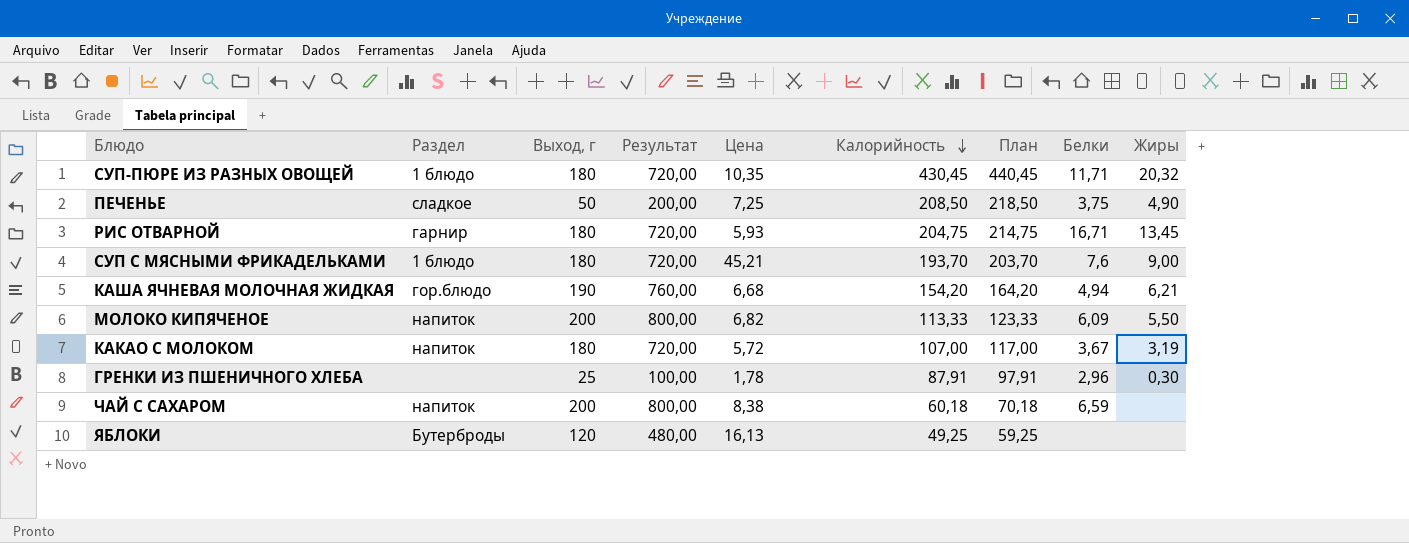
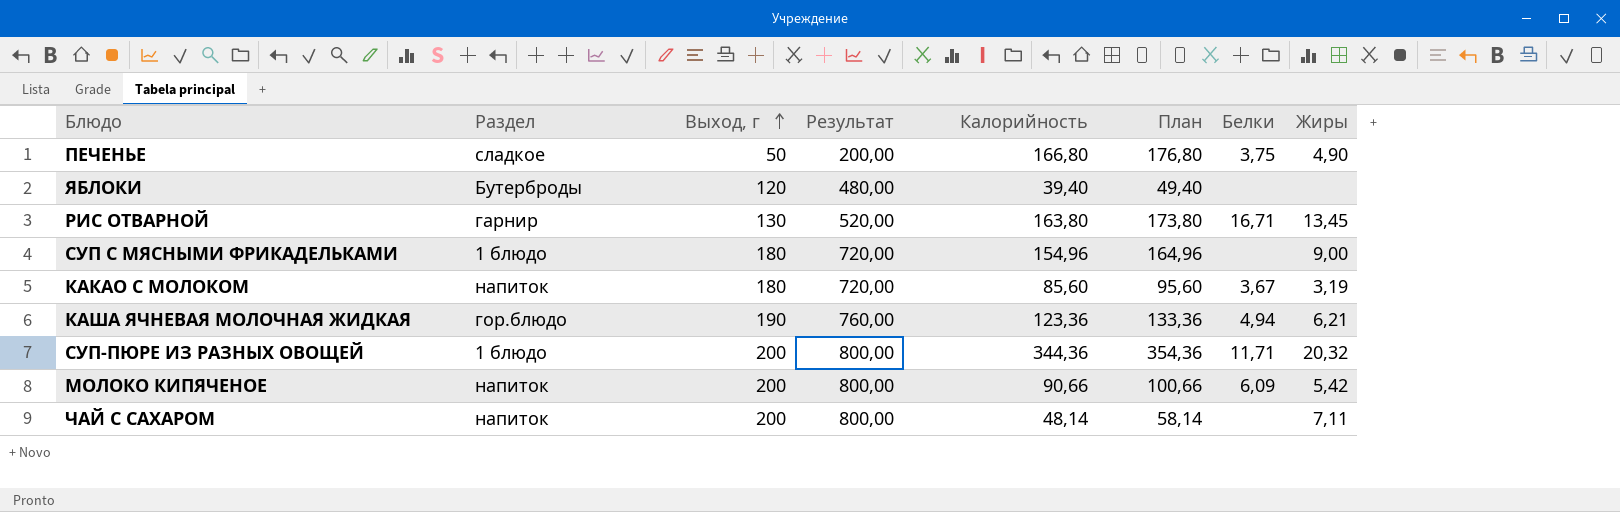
row order: Калорийность descending -> Выход, г ascending
column Цена | position: 5 -> none
row ГРЕНКИ ИЗ ПШЕНИЧНОГО ХЛЕБА: none | 25 | 100,00 | 1,78 | 87,91 | 97,91 | 2,96 | 0,30 -> none
ПЕЧЕНЬЕ | Калорийность: 208,50 -> 166,80
ПЕЧЕНЬЕ | План: 218,50 -> 176,80
ЯБЛОКИ | Калорийность: 49,25 -> 39,40
ЯБЛОКИ | План: 59,25 -> 49,40
РИС ОТВАРНОЙ | Выход, г: 180 -> 130
РИС ОТВАРНОЙ | Результат: 720,00 -> 520,00
РИС ОТВАРНОЙ | Калорийность: 204,75 -> 163,80
РИС ОТВАРНОЙ | План: 214,75 -> 173,80
СУП С МЯСНЫМИ ФРИКАДЕЛЬКАМИ | Калорийность: 193,70 -> 154,96
СУП С МЯСНЫМИ ФРИКАДЕЛЬКАМИ | План: 203,70 -> 164,96
СУП С МЯСНЫМИ ФРИКАДЕЛЬКАМИ | Белки: 7,6 -> none
КАКАО С МОЛОКОМ | Калорийность: 107,00 -> 85,60
КАКАО С МОЛОКОМ | План: 117,00 -> 95,60
КАША ЯЧНЕВАЯ МОЛОЧНАЯ ЖИДКАЯ | Калорийность: 154,20 -> 123,36
КАША ЯЧНЕВАЯ МОЛОЧНАЯ ЖИДКАЯ | План: 164,20 -> 133,36
СУП-ПЮРЕ ИЗ РАЗНЫХ ОВОЩЕЙ | Выход, г: 180 -> 200
СУП-ПЮРЕ ИЗ РАЗНЫХ ОВОЩЕЙ | Результат: 720,00 -> 800,00
СУП-ПЮРЕ ИЗ РАЗНЫХ ОВОЩЕЙ | Калорийность: 430,45 -> 344,36
СУП-ПЮРЕ ИЗ РАЗНЫХ ОВОЩЕЙ | План: 440,45 -> 354,36
МОЛОКО КИПЯЧЕНОЕ | Калорийность: 113,33 -> 90,66
МОЛОКО КИПЯЧЕНОЕ | План: 123,33 -> 100,66
МОЛОКО КИПЯЧЕНОЕ | Жиры: 5,50 -> 5,42
ЧАЙ С САХАРОМ | Калорийность: 60,18 -> 48,14
ЧАЙ С САХАРОМ | План: 70,18 -> 58,14
ЧАЙ С САХАРОМ | Белки: 6,59 -> none
ЧАЙ С САХАРОМ | Жиры: none -> 7,11

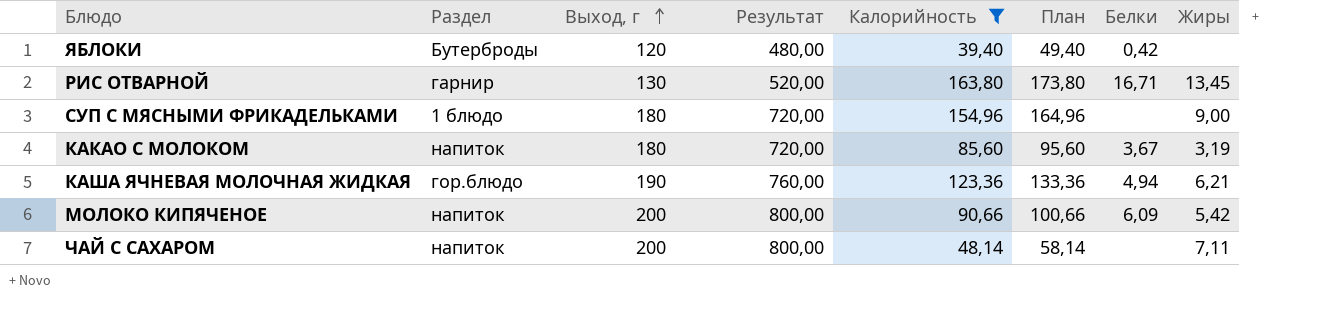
filter: none -> Калорийность <= 163,80
ЯБЛОКИ | Белки: none -> 0,42

